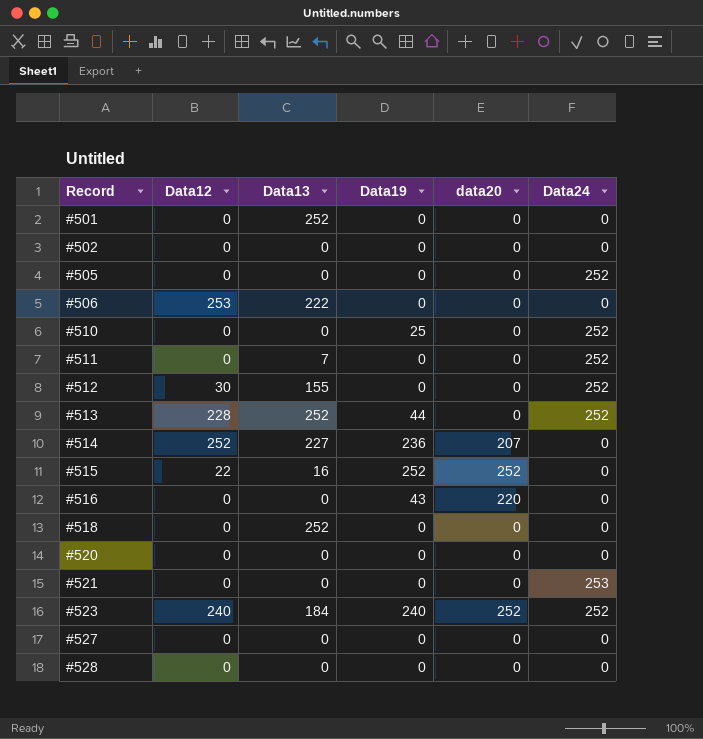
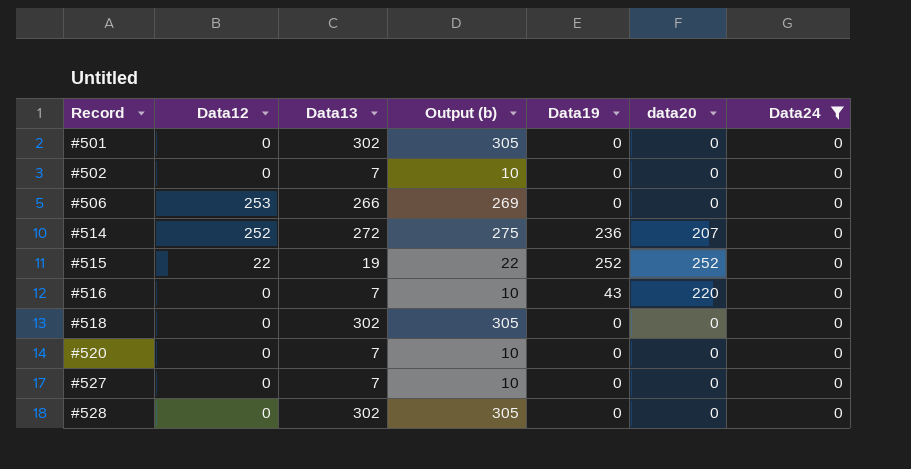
filter: none -> Data24 = 0
column Output (b) | formula: none -> [Data13] + 3
#501 | Data13: 252 -> 302
#502 | Data13: 0 -> 7
#506 | Data13: 222 -> 266
#514 | Data13: 227 -> 272
#515 | Data13: 16 -> 19
#516 | Data13: 0 -> 7
#518 | Data13: 252 -> 302
#520 | Data13: 0 -> 7
#527 | Data13: 0 -> 7
#528 | Data13: 0 -> 302

